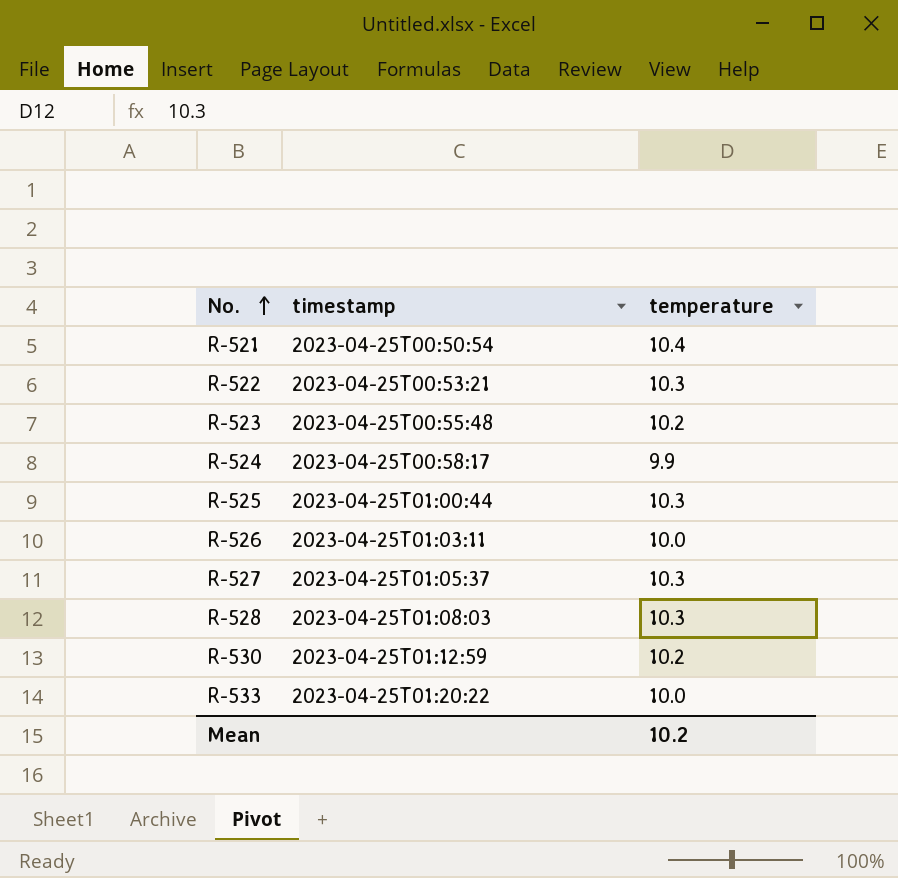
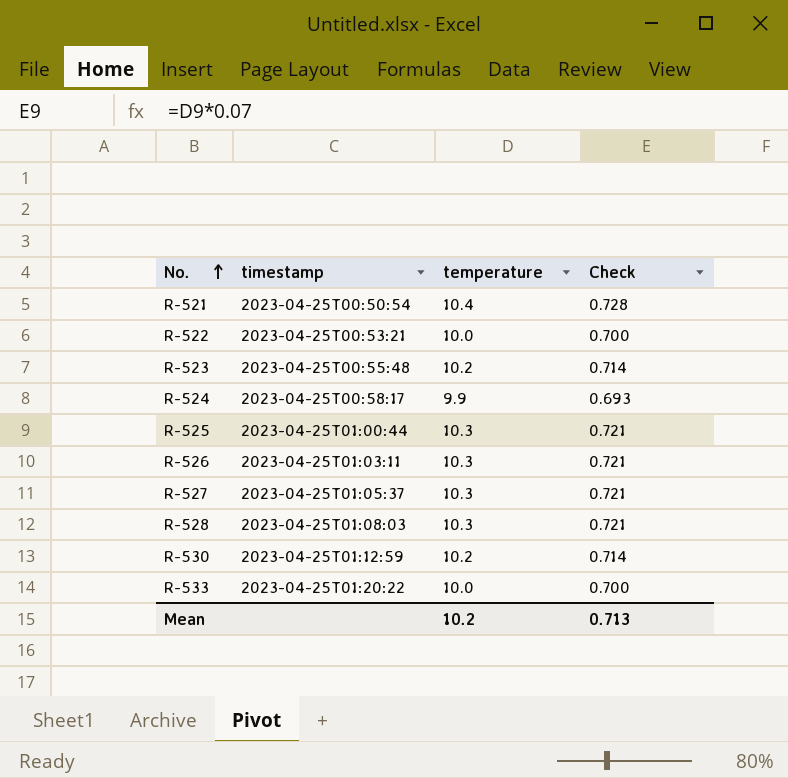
column Check | formula: none -> [temperature] * 0.07
R-522 | temperature: 10.3 -> 10.0
R-526 | temperature: 10.0 -> 10.3

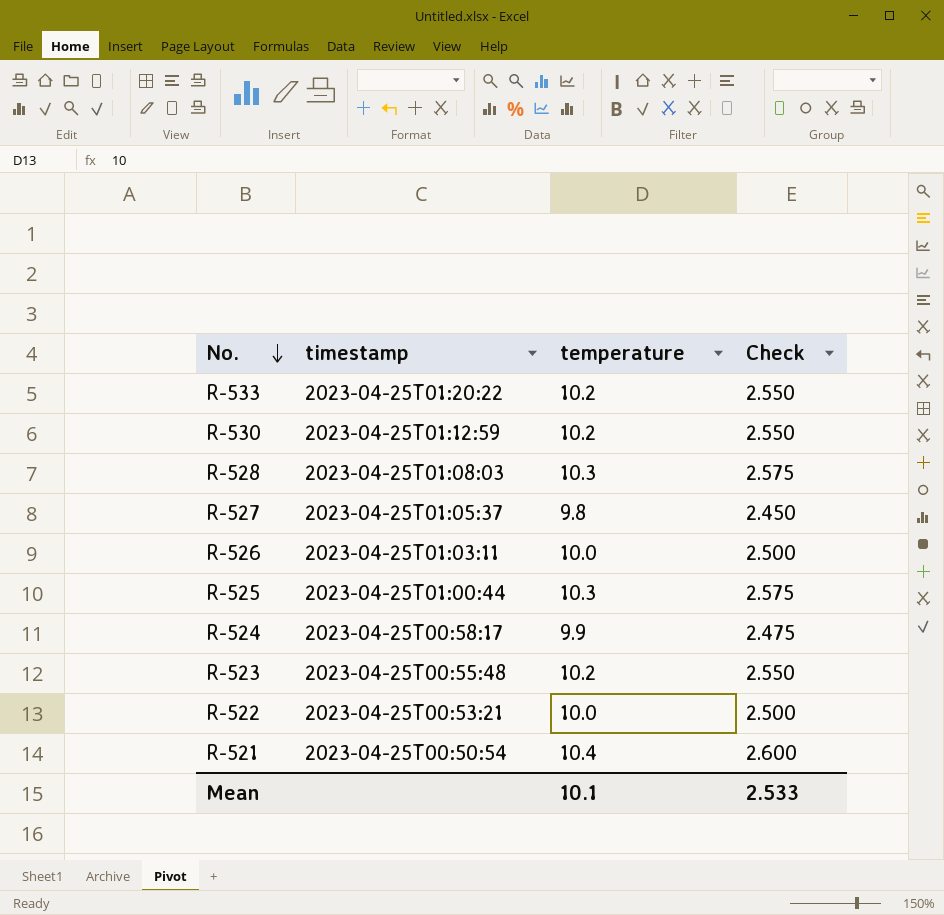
row order: No. ascending -> No. descending
column Check | formula: [temperature] * 0.07 -> [temperature] * 0.25
R-533 | temperature: 10.0 -> 10.2
R-527 | temperature: 10.3 -> 9.8
R-526 | temperature: 10.3 -> 10.0
Mean | temperature: 10.2 -> 10.1
Mean | Check: 0.713 -> 2.533

